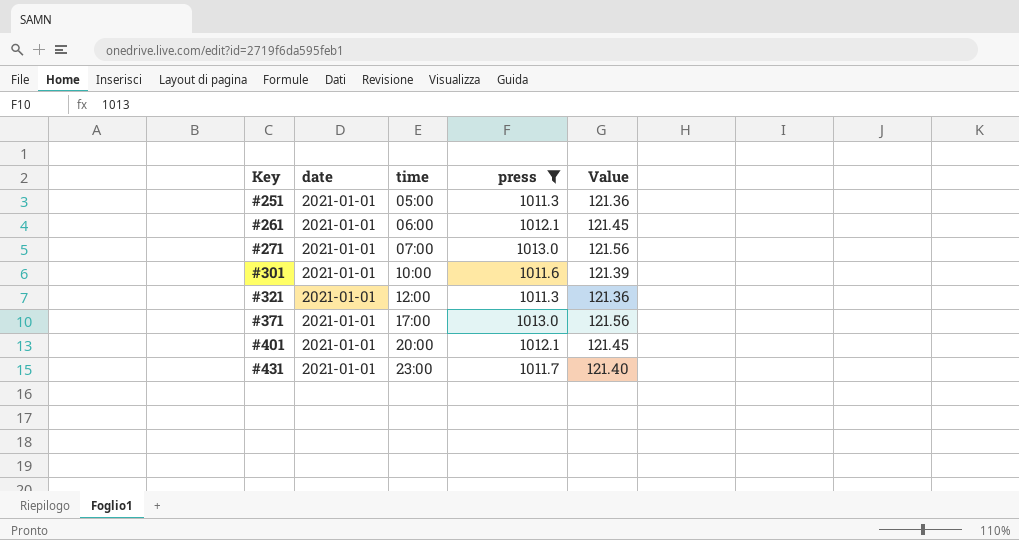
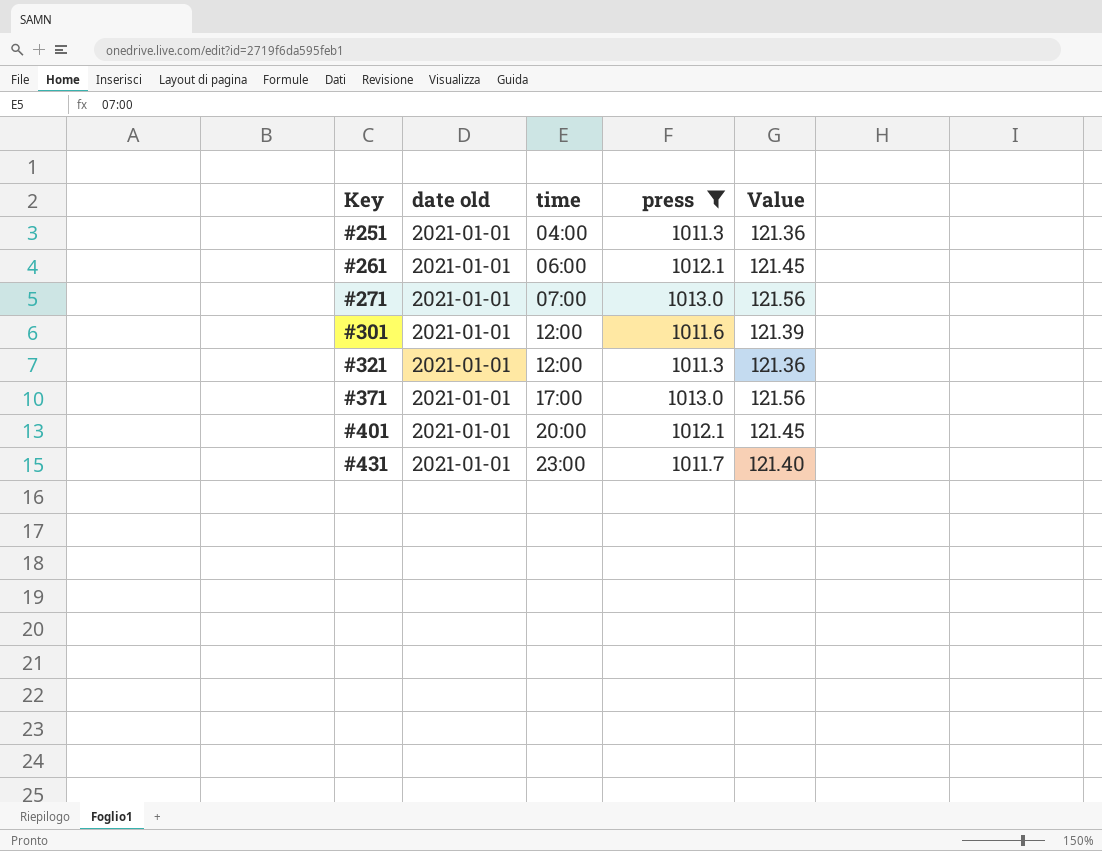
column name: date -> date old
#251 | time: 05:00 -> 04:00
#301 | time: 10:00 -> 12:00

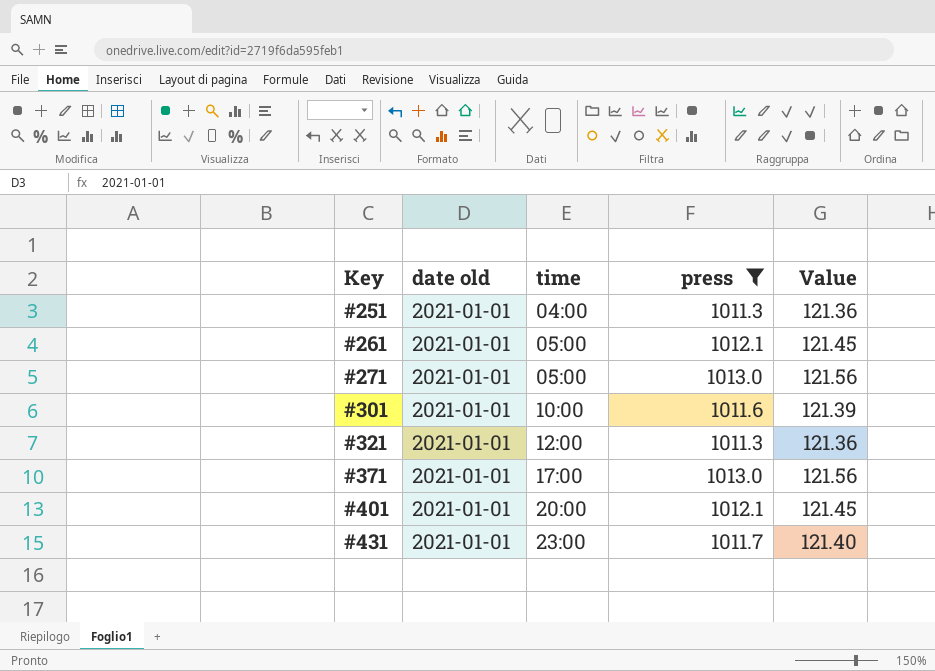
#261 | time: 06:00 -> 05:00
#271 | time: 07:00 -> 05:00
#301 | time: 12:00 -> 10:00

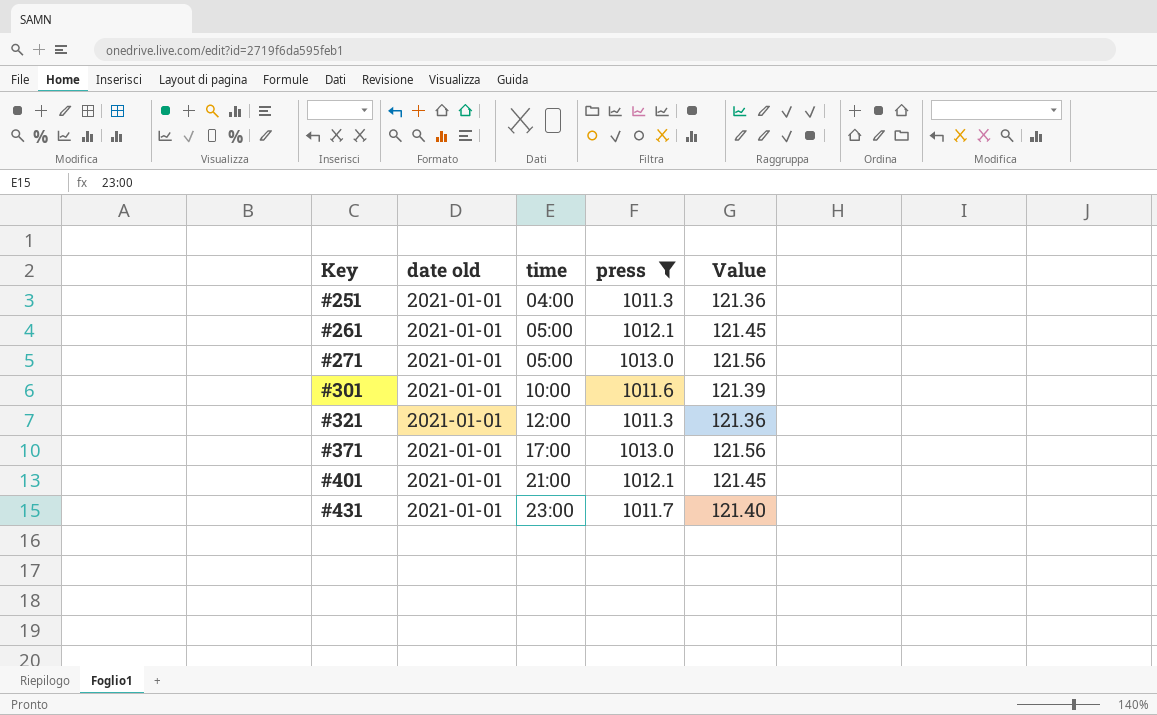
#401 | time: 20:00 -> 21:00

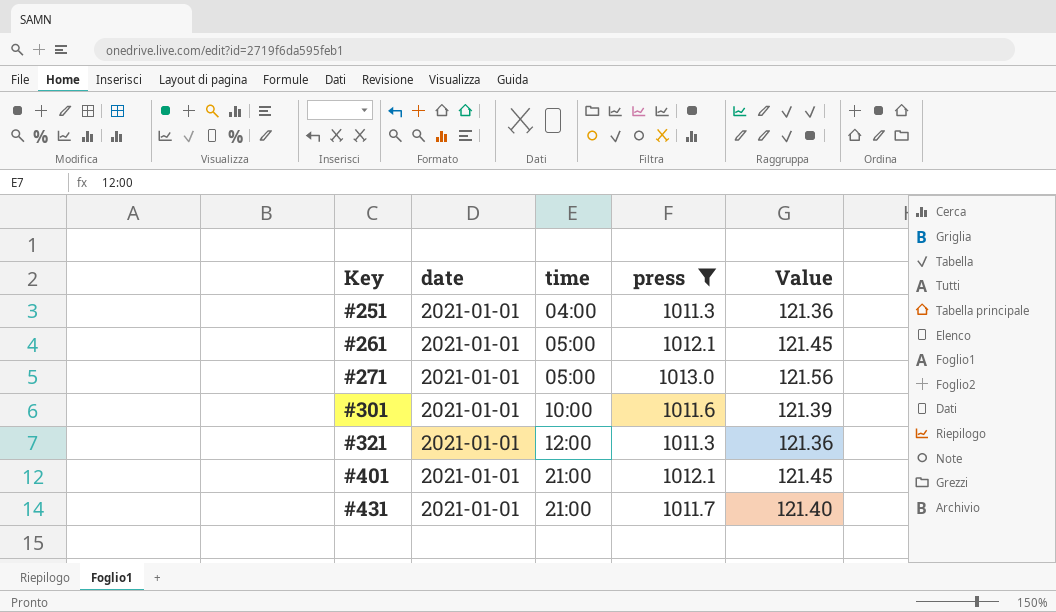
column name: date old -> date
row #371: 2021-01-01 | 17:00 | 1013.0 | 121.56 -> none
#431 | time: 23:00 -> 21:00

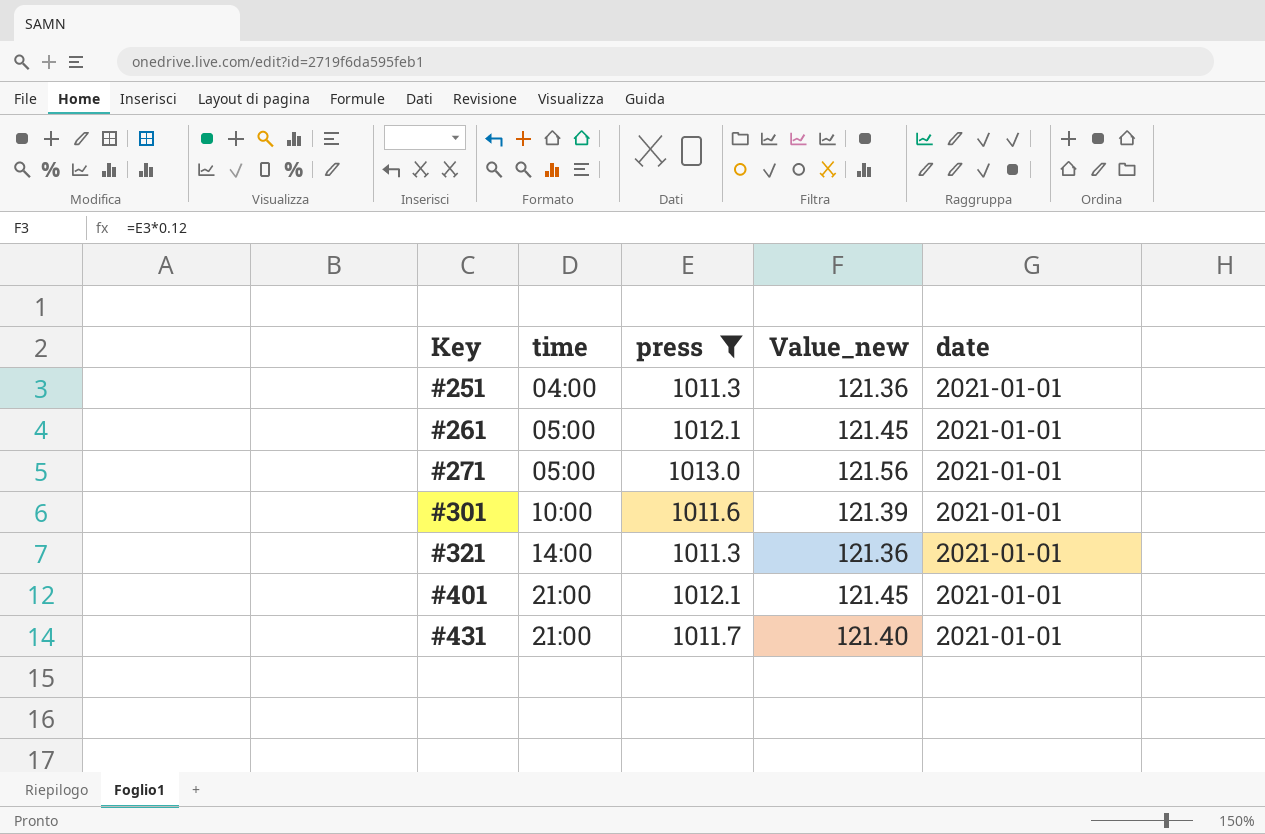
column name: Value -> Value_new
column date | position: 2 -> 5
#321 | time: 12:00 -> 14:00

